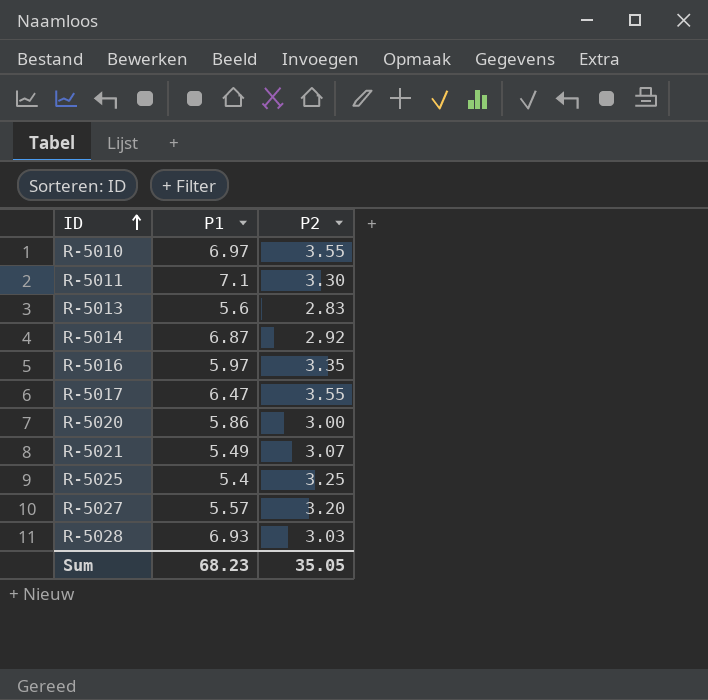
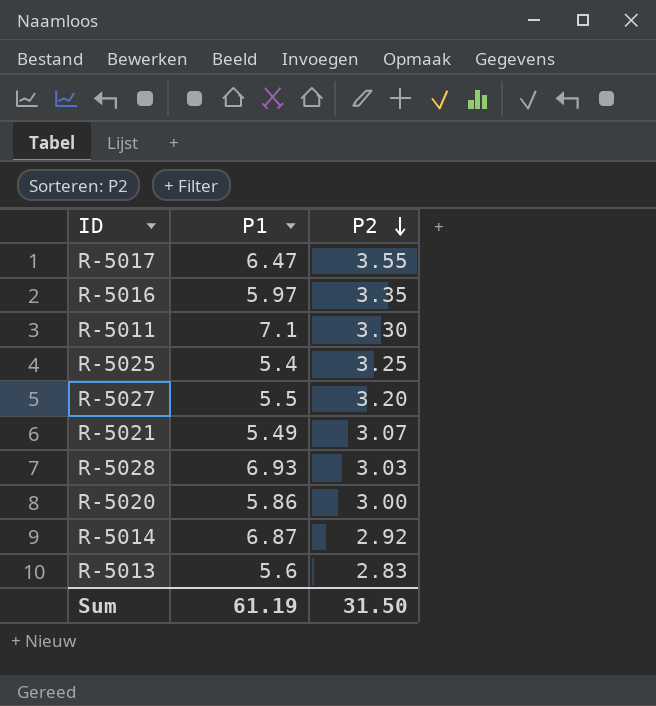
row order: ID ascending -> P2 descending
row R-5010: 6.97 | 3.55 -> none
R-5027 | P1: 5.57 -> 5.5
Sum | P1: 68.23 -> 61.19
Sum | P2: 35.05 -> 31.50

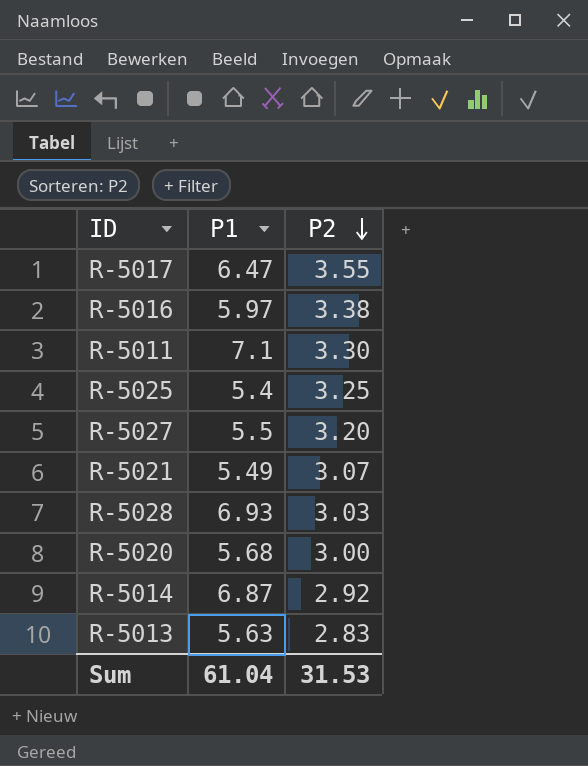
R-5016 | P2: 3.35 -> 3.38
R-5020 | P1: 5.86 -> 5.68
R-5013 | P1: 5.6 -> 5.63
Sum | P1: 61.19 -> 61.04
Sum | P2: 31.50 -> 31.53

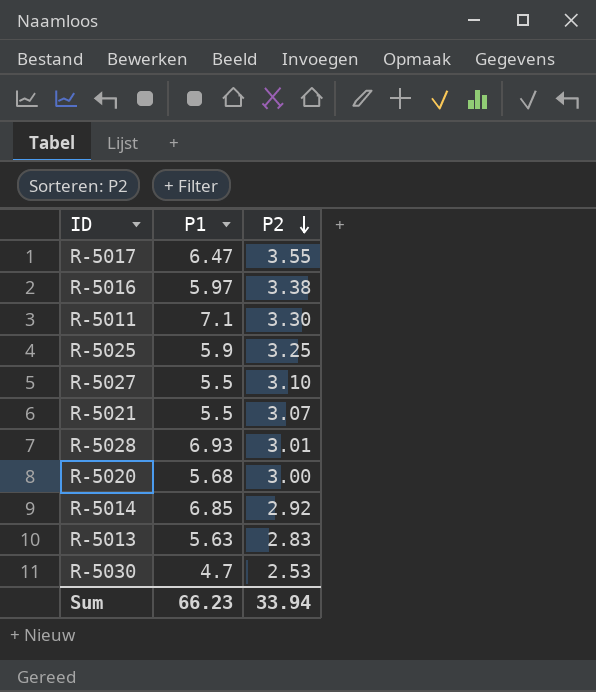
R-5025 | P1: 5.4 -> 5.9
R-5027 | P2: 3.20 -> 3.10
R-5021 | P1: 5.49 -> 5.5
R-5028 | P2: 3.03 -> 3.01
R-5014 | P1: 6.87 -> 6.85
row R-5030: none -> 4.7 | 2.53
Sum | P1: 61.04 -> 66.23
Sum | P2: 31.53 -> 33.94

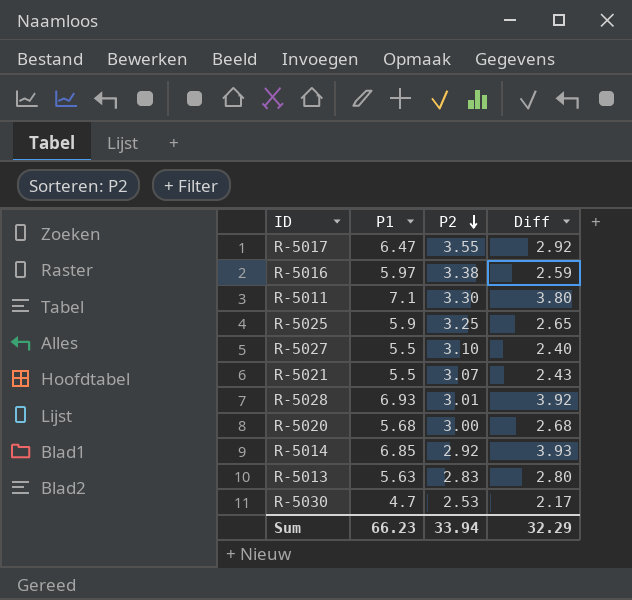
column Diff | formula: none -> [P1] - [P2]

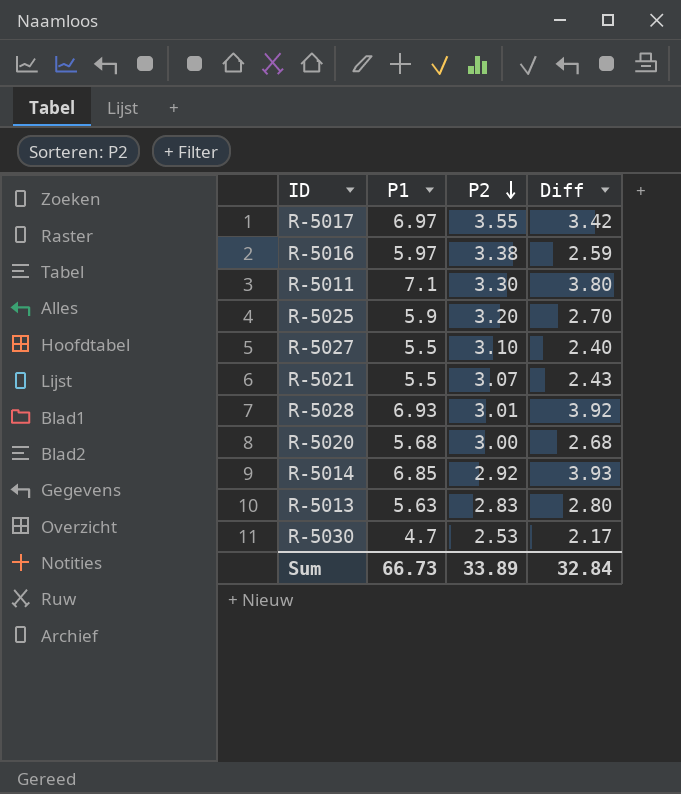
R-5017 | P1: 6.47 -> 6.97
R-5017 | Diff: 2.92 -> 3.42
R-5025 | P2: 3.25 -> 3.20
R-5025 | Diff: 2.65 -> 2.70
Sum | P1: 66.23 -> 66.73
Sum | P2: 33.94 -> 33.89
Sum | Diff: 32.29 -> 32.84

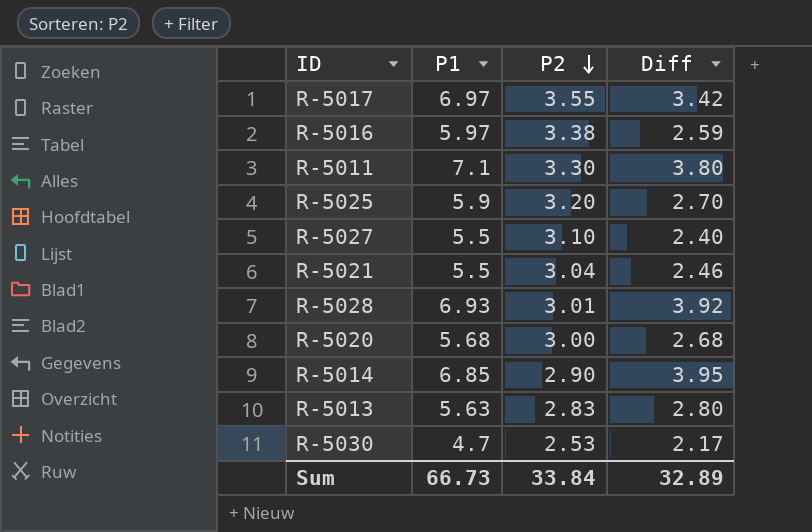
R-5021 | P2: 3.07 -> 3.04
R-5021 | Diff: 2.43 -> 2.46
R-5014 | P2: 2.92 -> 2.90
R-5014 | Diff: 3.93 -> 3.95
Sum | P2: 33.89 -> 33.84
Sum | Diff: 32.84 -> 32.89

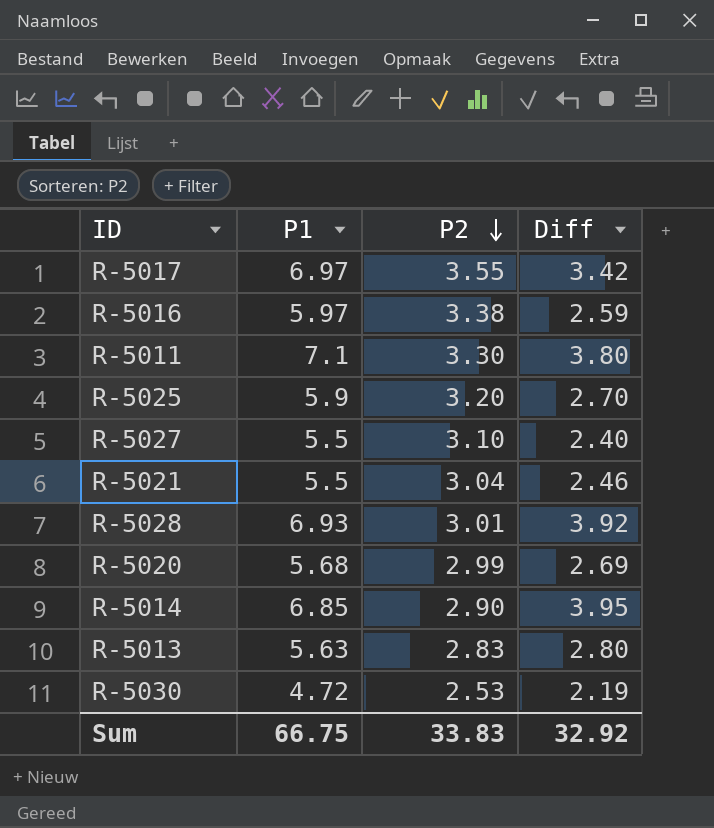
R-5020 | P2: 3.00 -> 2.99
R-5020 | Diff: 2.68 -> 2.69
R-5030 | P1: 4.7 -> 4.72
R-5030 | Diff: 2.17 -> 2.19
Sum | P1: 66.73 -> 66.75
Sum | P2: 33.84 -> 33.83
Sum | Diff: 32.89 -> 32.92

